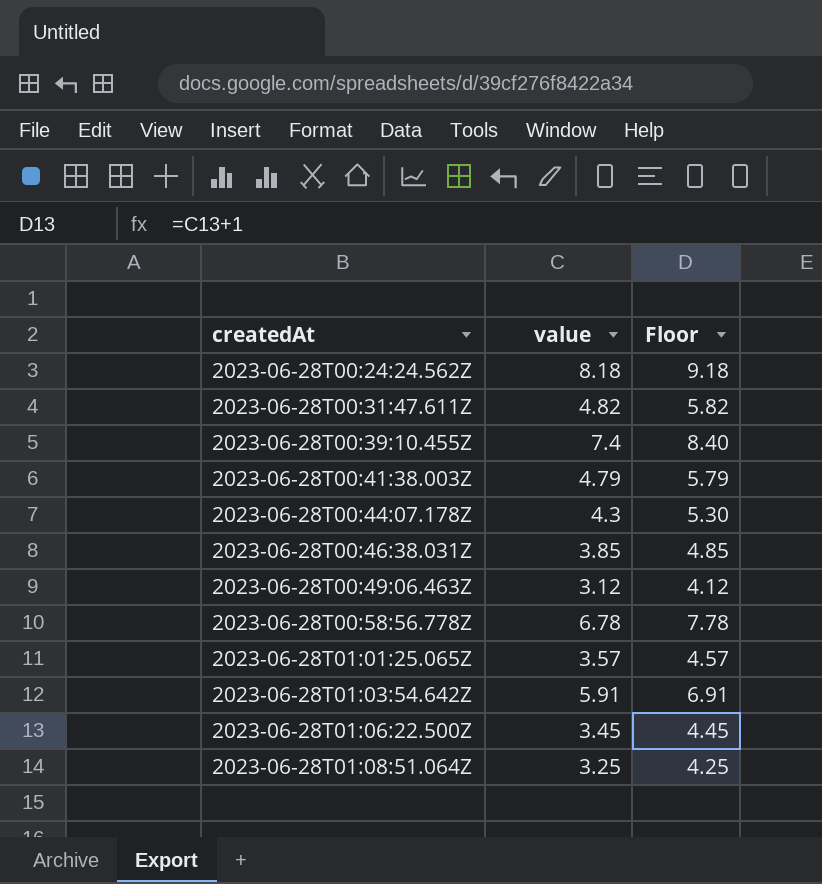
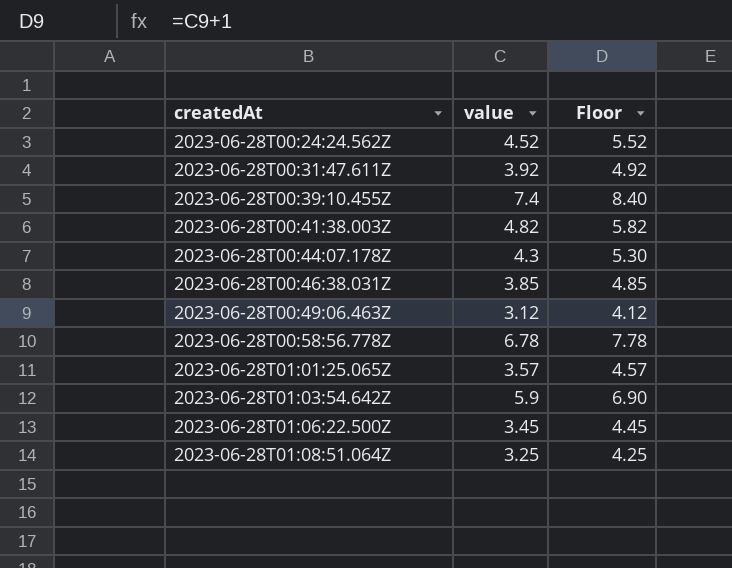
2023-06-28T00:24:24.562Z | value: 8.18 -> 4.52
2023-06-28T00:24:24.562Z | Floor: 9.18 -> 5.52
2023-06-28T00:31:47.611Z | value: 4.82 -> 3.92
2023-06-28T00:31:47.611Z | Floor: 5.82 -> 4.92
2023-06-28T00:41:38.003Z | value: 4.79 -> 4.82
2023-06-28T00:41:38.003Z | Floor: 5.79 -> 5.82
2023-06-28T01:03:54.642Z | value: 5.91 -> 5.9
2023-06-28T01:03:54.642Z | Floor: 6.91 -> 6.90

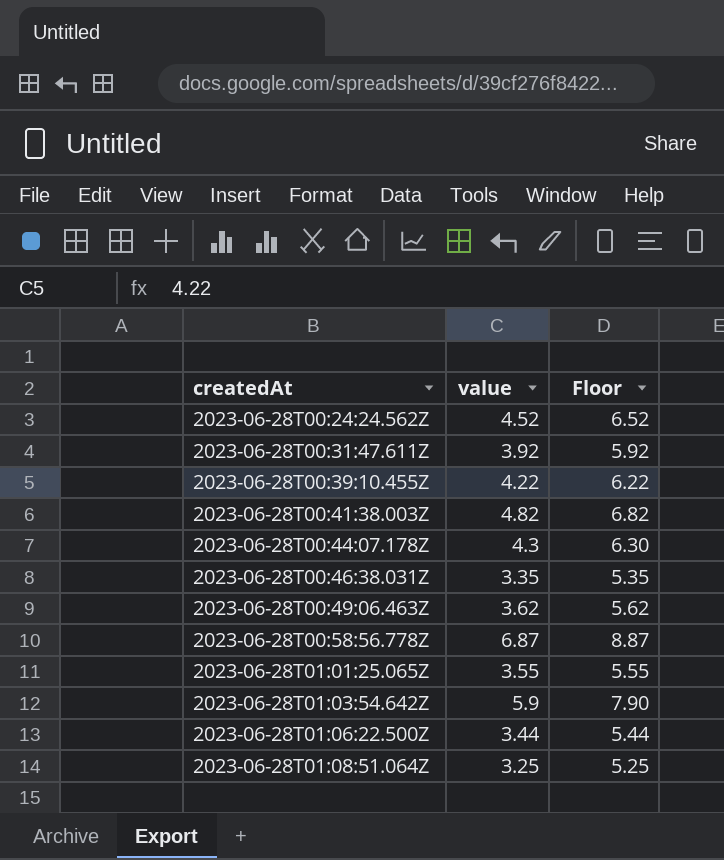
column Floor | formula: [value] + 1 -> [value] + 2
2023-06-28T00:39:10.455Z | value: 7.4 -> 4.22
2023-06-28T00:46:38.031Z | value: 3.85 -> 3.35
2023-06-28T00:49:06.463Z | value: 3.12 -> 3.62
2023-06-28T00:58:56.778Z | value: 6.78 -> 6.87
2023-06-28T01:01:25.065Z | value: 3.57 -> 3.55
2023-06-28T01:06:22.500Z | value: 3.45 -> 3.44

